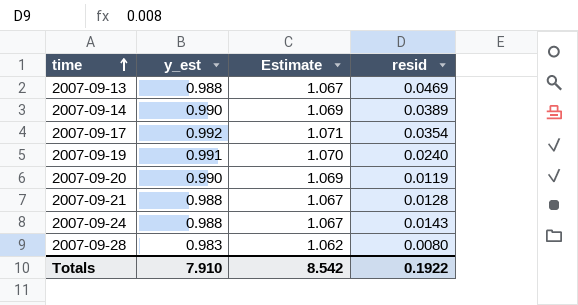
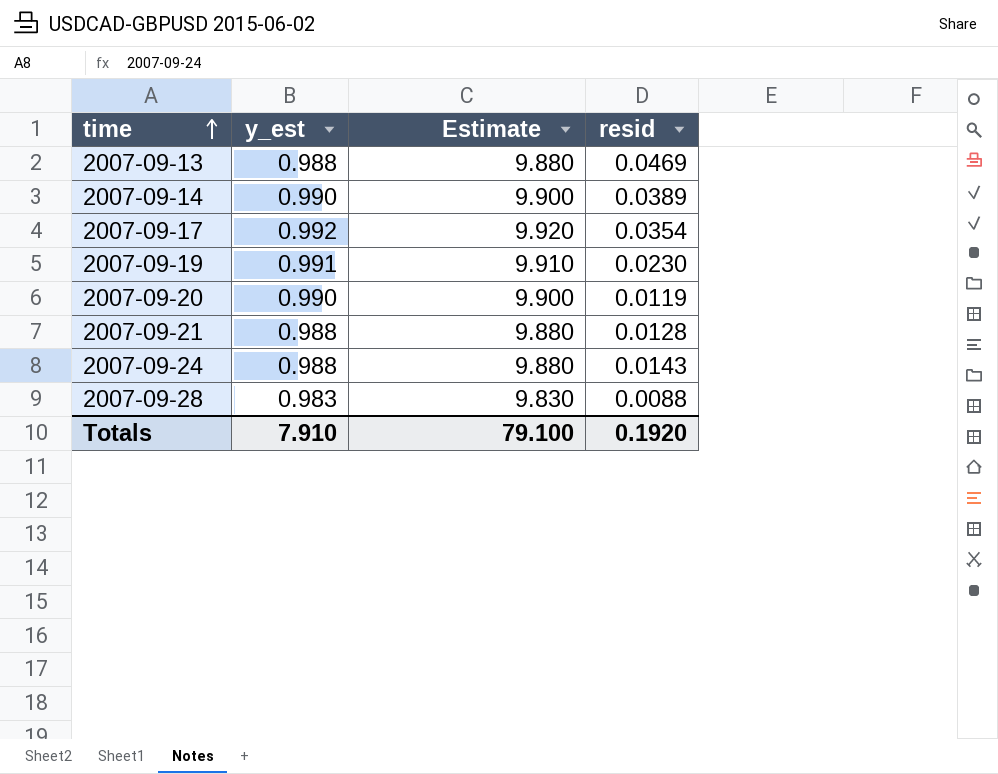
column Estimate | formula: [y_est] * 1.08 -> [y_est] * 10
2007-09-19 | resid: 0.0240 -> 0.0230
2007-09-28 | resid: 0.0080 -> 0.0088
Totals | Estimate: 8.542 -> 79.100
Totals | resid: 0.1922 -> 0.1920

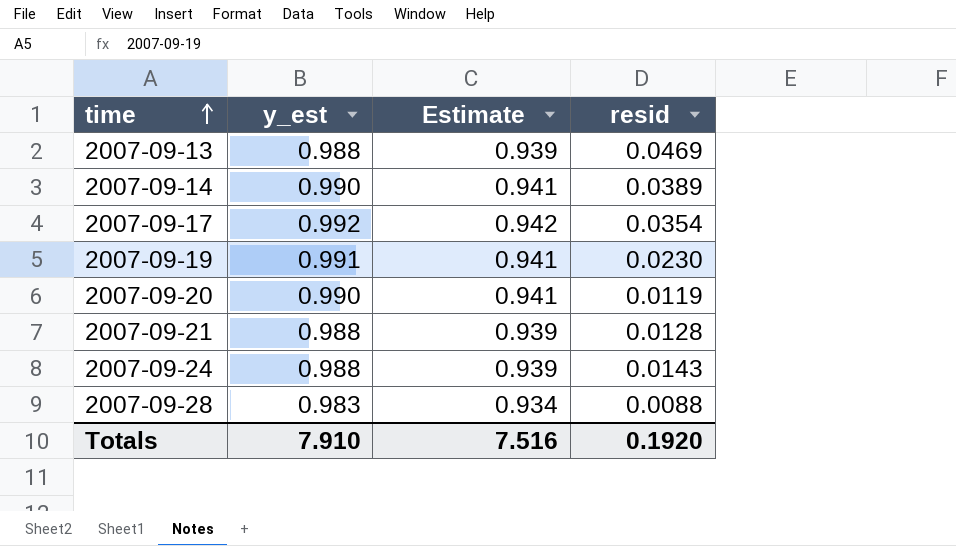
column Estimate | formula: [y_est] * 10 -> [y_est] * 0.95
Totals | Estimate: 79.100 -> 7.516

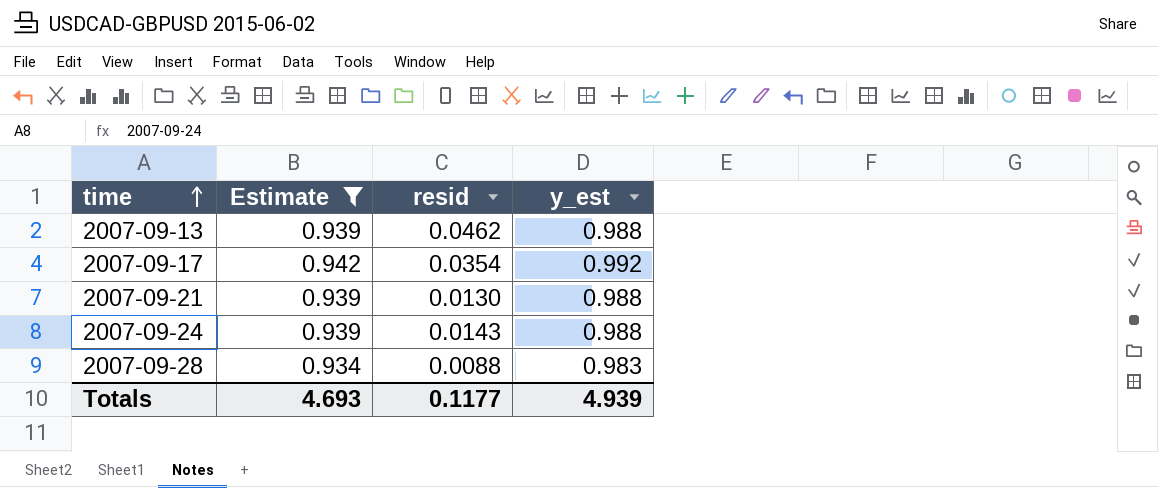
filter: none -> Estimate != 0.941
column y_est | position: 2 -> 4
2007-09-13 | resid: 0.0469 -> 0.0462
2007-09-21 | resid: 0.0128 -> 0.0130
Totals | Estimate: 7.516 -> 4.693
Totals | resid: 0.1920 -> 0.1177
Totals | y_est: 7.910 -> 4.939

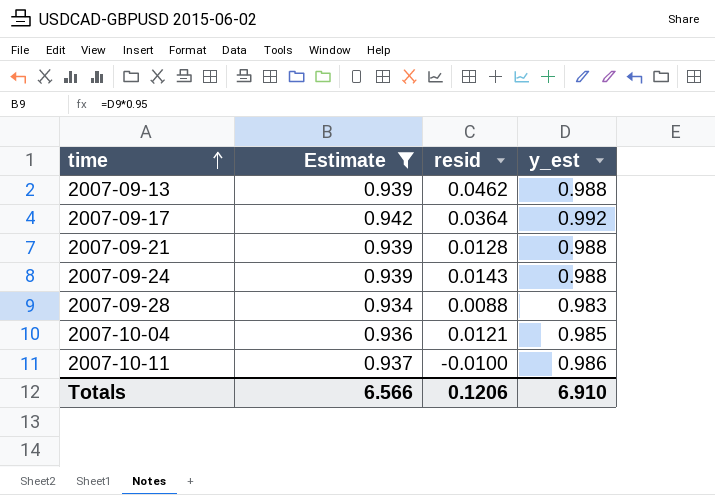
2007-09-17 | resid: 0.0354 -> 0.0364
2007-09-21 | resid: 0.0130 -> 0.0128
row 2007-10-04: none -> 0.936 | 0.0121 | 0.985
row 2007-10-11: none -> 0.937 | -0.0100 | 0.986
Totals | Estimate: 4.693 -> 6.566
Totals | resid: 0.1177 -> 0.1206
Totals | y_est: 4.939 -> 6.910

